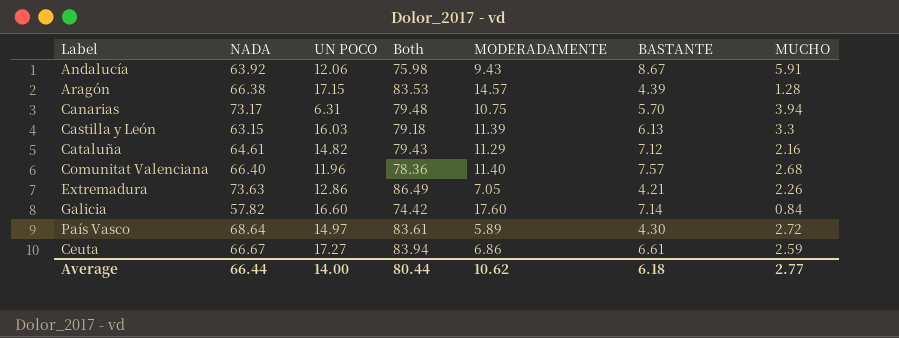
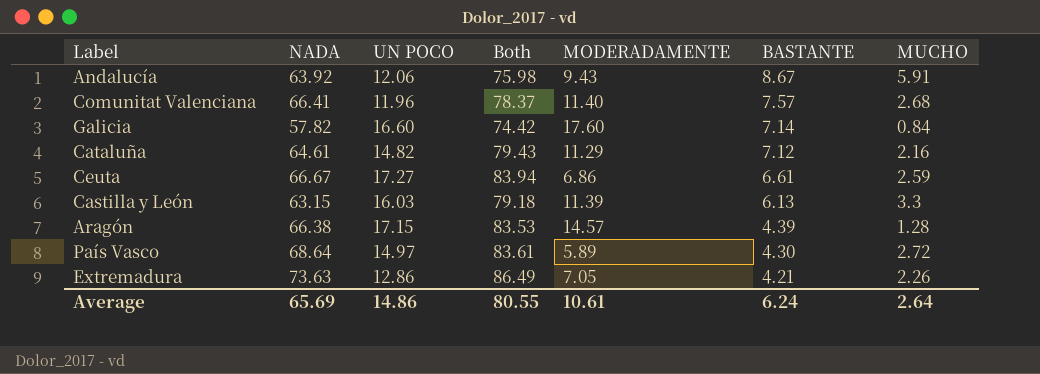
row order: none -> BASTANTE descending
row Canarias: 73.17 | 6.31 | 79.48 | 10.75 | 5.70 | 3.94 -> none
Comunitat Valenciana | NADA: 66.40 -> 66.41
Comunitat Valenciana | Both: 78.36 -> 78.37
Average | NADA: 66.44 -> 65.69
Average | UN POCO: 14.00 -> 14.86
Average | Both: 80.44 -> 80.55
Average | MODERADAMENTE: 10.62 -> 10.61
Average | BASTANTE: 6.18 -> 6.24
Average | MUCHO: 2.77 -> 2.64

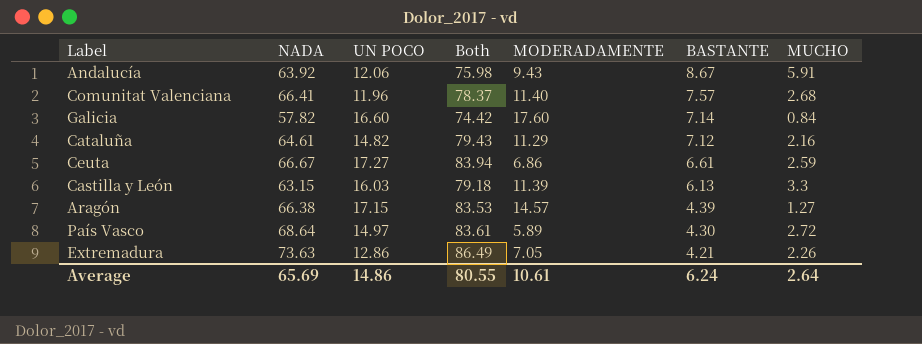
Aragón | MUCHO: 1.28 -> 1.27

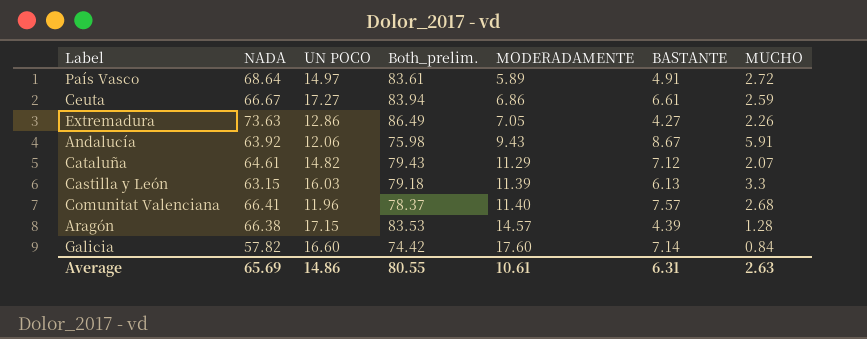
row order: BASTANTE descending -> MODERADAMENTE ascending
column name: Both -> Both_prelim.
País Vasco | BASTANTE: 4.30 -> 4.91
Extremadura | BASTANTE: 4.21 -> 4.27
Cataluña | MUCHO: 2.16 -> 2.07
Aragón | MUCHO: 1.27 -> 1.28
Average | BASTANTE: 6.24 -> 6.31
Average | MUCHO: 2.64 -> 2.63

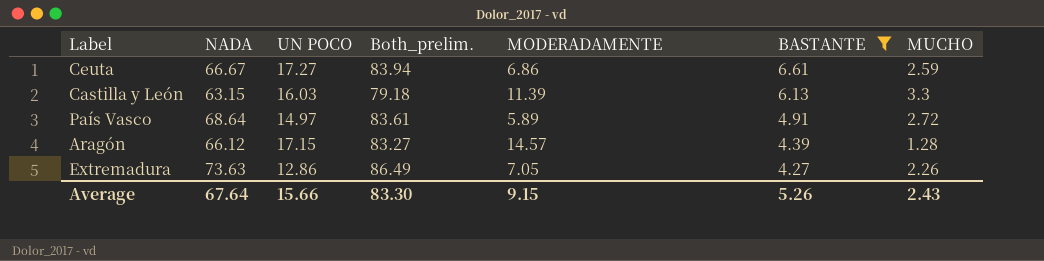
filter: none -> BASTANTE <= 6.61
row order: MODERADAMENTE ascending -> BASTANTE descending
Aragón | NADA: 66.38 -> 66.12
Aragón | Both_prelim.: 83.53 -> 83.27
Average | NADA: 65.69 -> 67.64
Average | UN POCO: 14.86 -> 15.66
Average | Both_prelim.: 80.55 -> 83.30
Average | MODERADAMENTE: 10.61 -> 9.15
Average | BASTANTE: 6.31 -> 5.26
Average | MUCHO: 2.63 -> 2.43

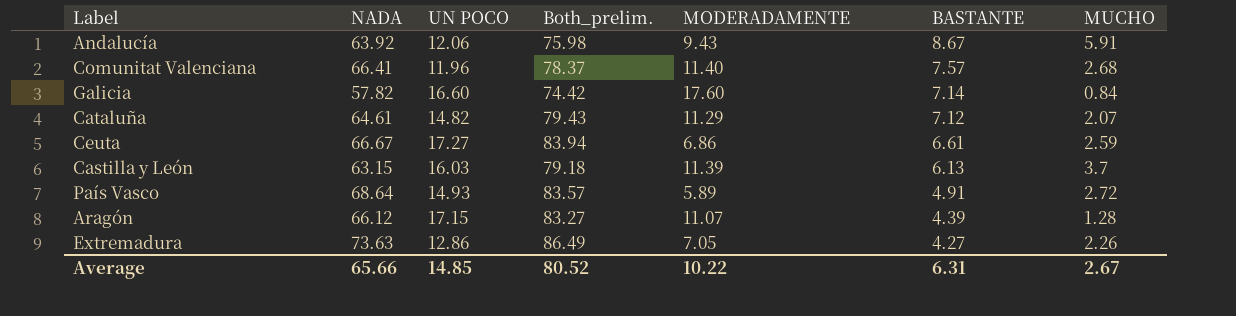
filter: BASTANTE <= 6.61 -> none
Castilla y León | MUCHO: 3.3 -> 3.7
País Vasco | UN POCO: 14.97 -> 14.93
País Vasco | Both_prelim.: 83.61 -> 83.57
Aragón | MODERADAMENTE: 14.57 -> 11.07
Average | NADA: 67.64 -> 65.66
Average | UN POCO: 15.66 -> 14.85
Average | Both_prelim.: 83.30 -> 80.52
Average | MODERADAMENTE: 9.15 -> 10.22
Average | BASTANTE: 5.26 -> 6.31
Average | MUCHO: 2.43 -> 2.67

